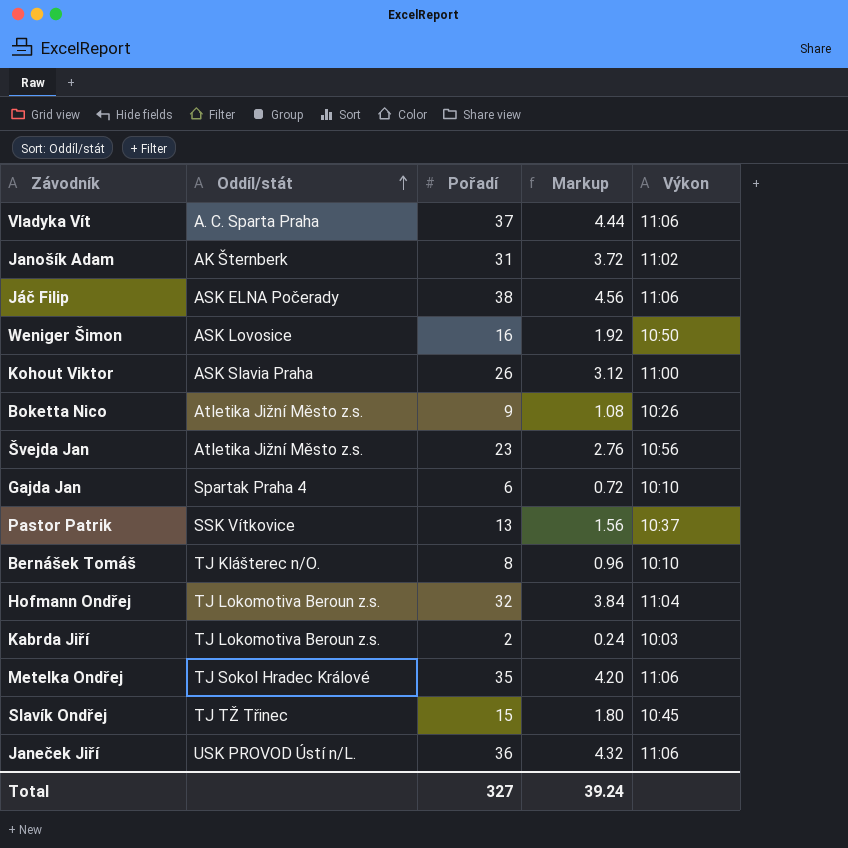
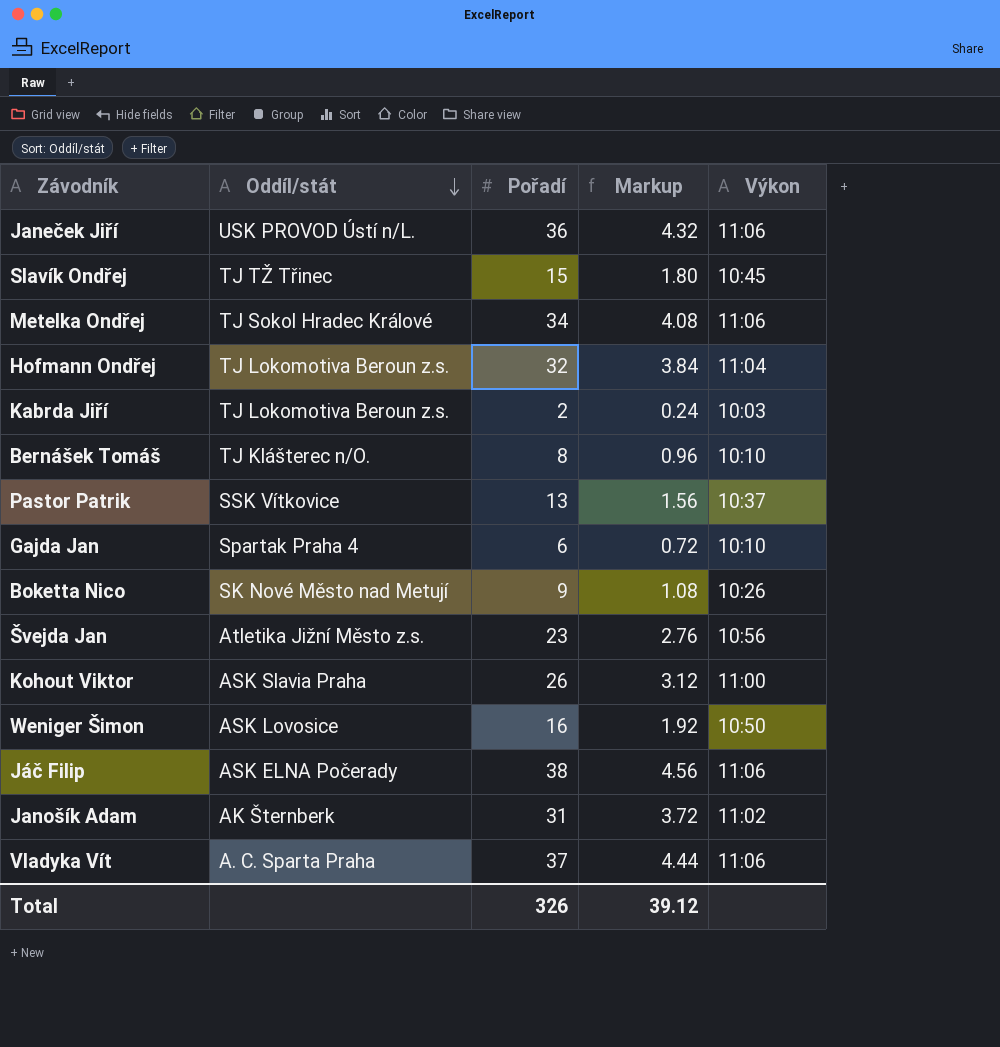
row order: Oddíl/stát ascending -> Oddíl/stát descending
Metelka Ondřej | Pořadí: 35 -> 34
Metelka Ondřej | Markup: 4.20 -> 4.08
Boketta Nico | Oddíl/stát: Atletika Jižní Město z.s. -> SK Nové Město nad Metují
Total | Pořadí: 327 -> 326
Total | Markup: 39.24 -> 39.12

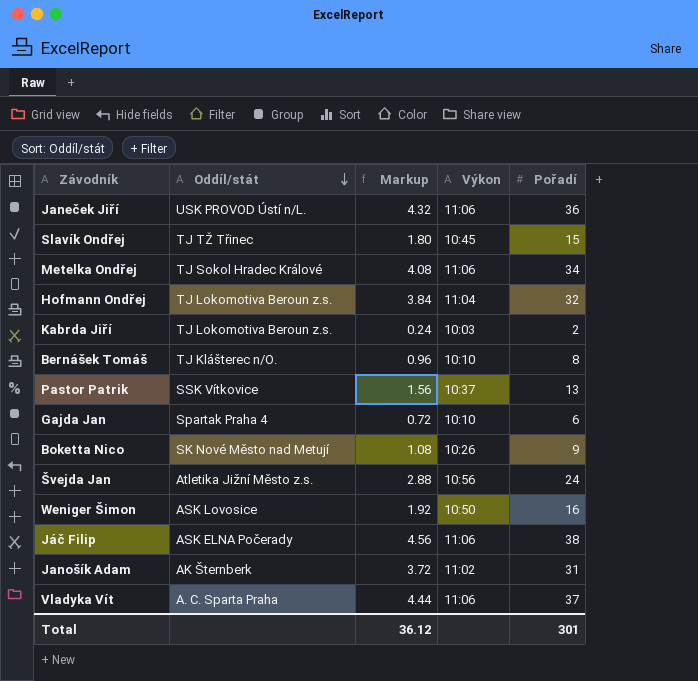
column Pořadí | position: 3 -> 5
row Kohout Viktor: ASK Slavia Praha | 26 | 3.12 | 11:00 -> none
Švejda Jan | Markup: 2.76 -> 2.88
Švejda Jan | Pořadí: 23 -> 24
Total | Markup: 39.12 -> 36.12
Total | Pořadí: 326 -> 301

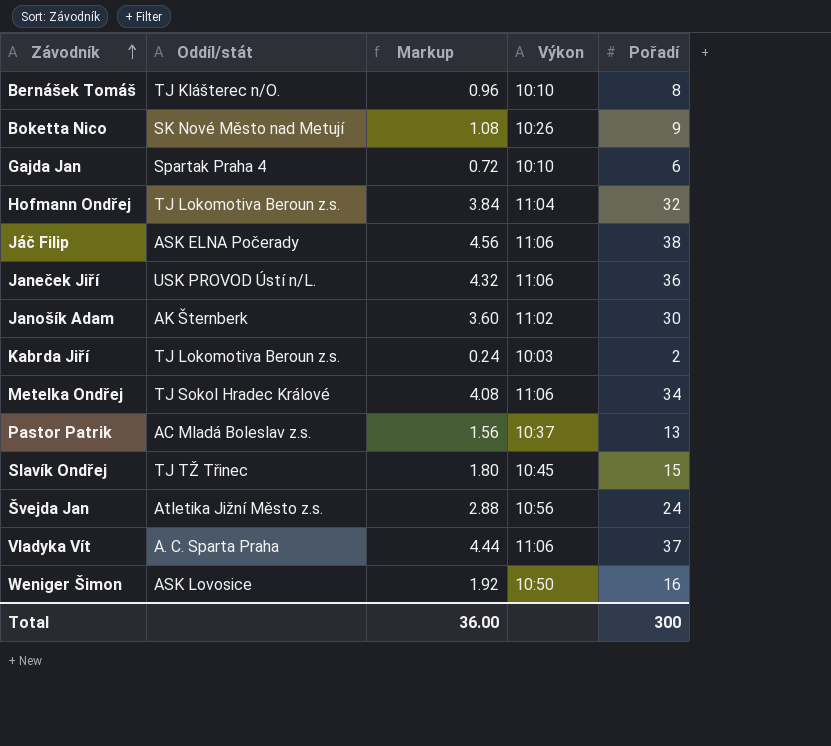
row order: Oddíl/stát descending -> Závodník ascending
Janošík Adam | Markup: 3.72 -> 3.60
Janošík Adam | Pořadí: 31 -> 30
Pastor Patrik | Oddíl/stát: SSK Vítkovice -> AC Mladá Boleslav z.s.
Total | Markup: 36.12 -> 36.00
Total | Pořadí: 301 -> 300

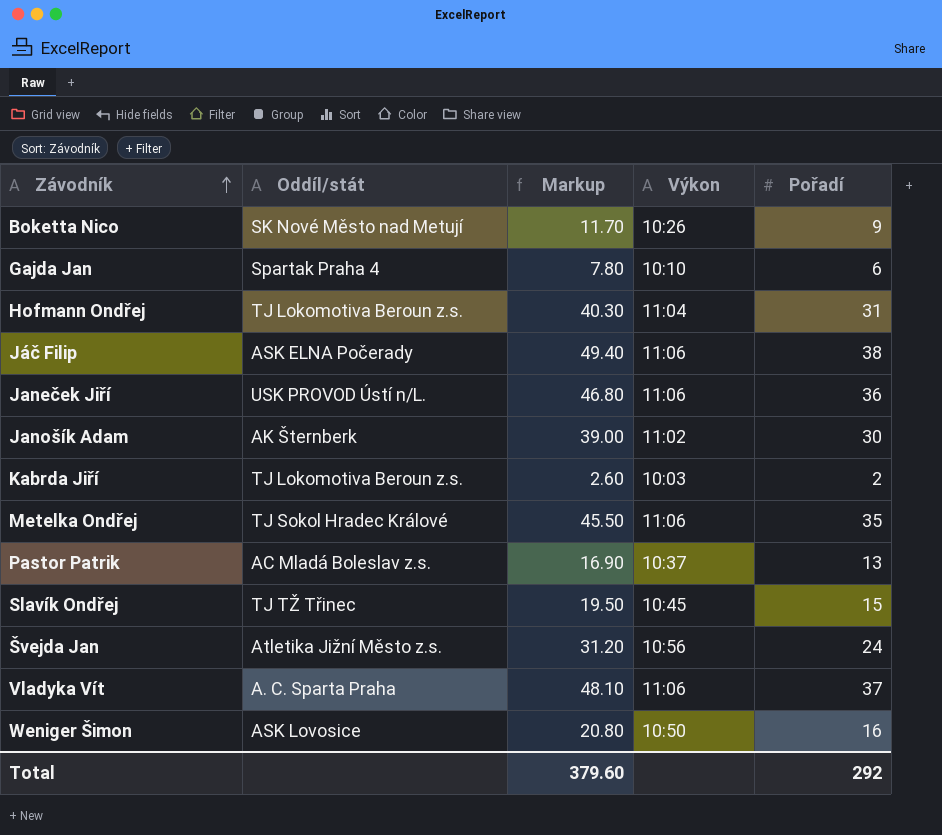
column Markup | formula: [Pořadí] * 0.12 -> [Pořadí] * 1.3
row Bernášek Tomáš: TJ Klášterec n/O. | 0.96 | 10:10 | 8 -> none
Hofmann Ondřej | Pořadí: 32 -> 31
Metelka Ondřej | Pořadí: 34 -> 35
Total | Markup: 36.00 -> 379.60
Total | Pořadí: 300 -> 292

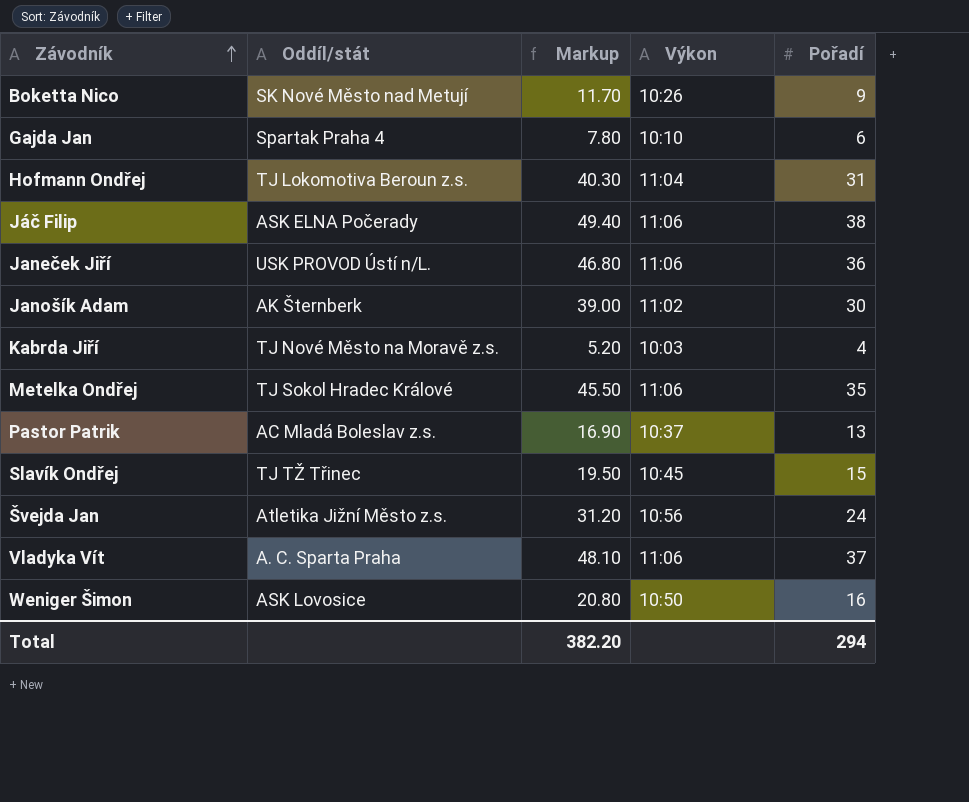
Kabrda Jiří | Oddíl/stát: TJ Lokomotiva Beroun z.s. -> TJ Nové Město na Moravě z.s.
Kabrda Jiří | Markup: 2.60 -> 5.20
Kabrda Jiří | Pořadí: 2 -> 4
Total | Markup: 379.60 -> 382.20
Total | Pořadí: 292 -> 294

